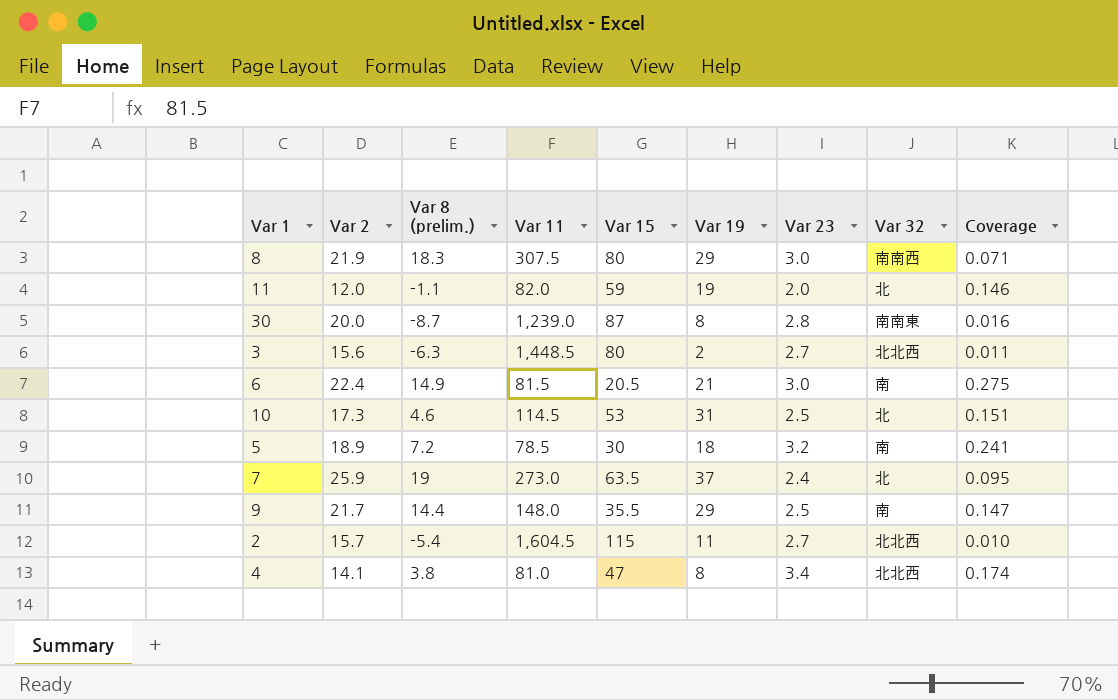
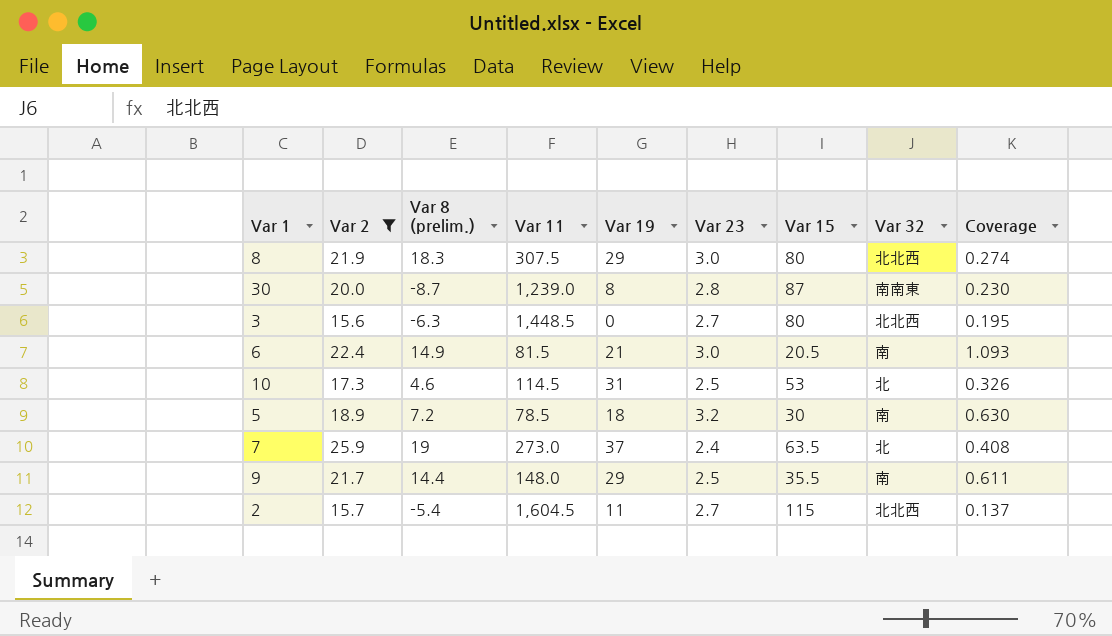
filter: none -> Var 2 >= 15.6
column Var 15 | position: 5 -> 7
column Coverage | formula: [Var 2] / [Var 11] -> [Var 2] / [Var 15]
8 | Var 32: 南南西 -> 北北西
3 | Var 19: 2 -> 0

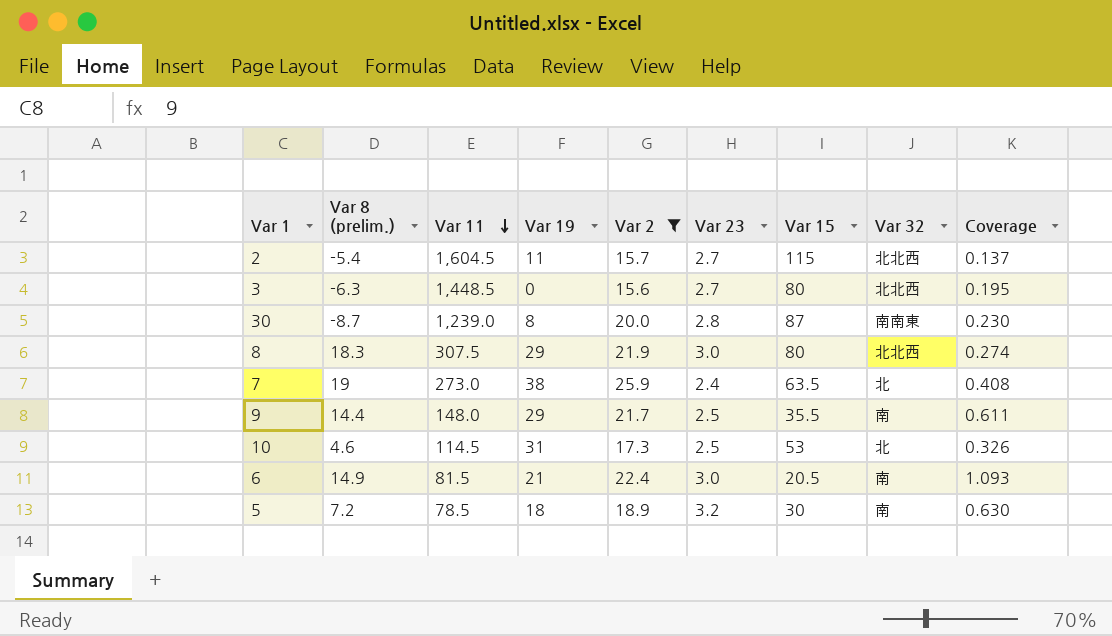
row order: none -> Var 11 descending
column Var 2 | position: 2 -> 5
7 | Var 19: 37 -> 38

